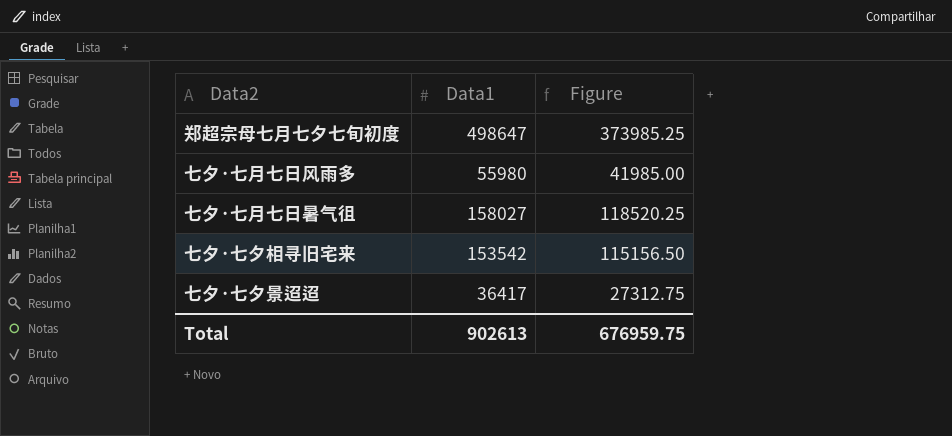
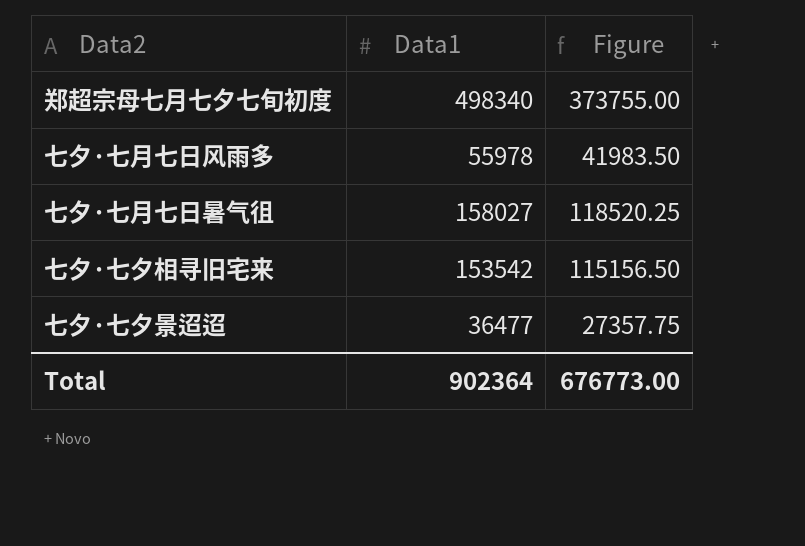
郑超宗母七月七夕七旬初度 | Data1: 498647 -> 498340
郑超宗母七月七夕七旬初度 | Figure: 373985.25 -> 373755.00
七夕·七月七日风雨多 | Data1: 55980 -> 55978
七夕·七月七日风雨多 | Figure: 41985.00 -> 41983.50
七夕·七夕景迢迢 | Data1: 36417 -> 36477
七夕·七夕景迢迢 | Figure: 27312.75 -> 27357.75
Total | Data1: 902613 -> 902364
Total | Figure: 676959.75 -> 676773.00

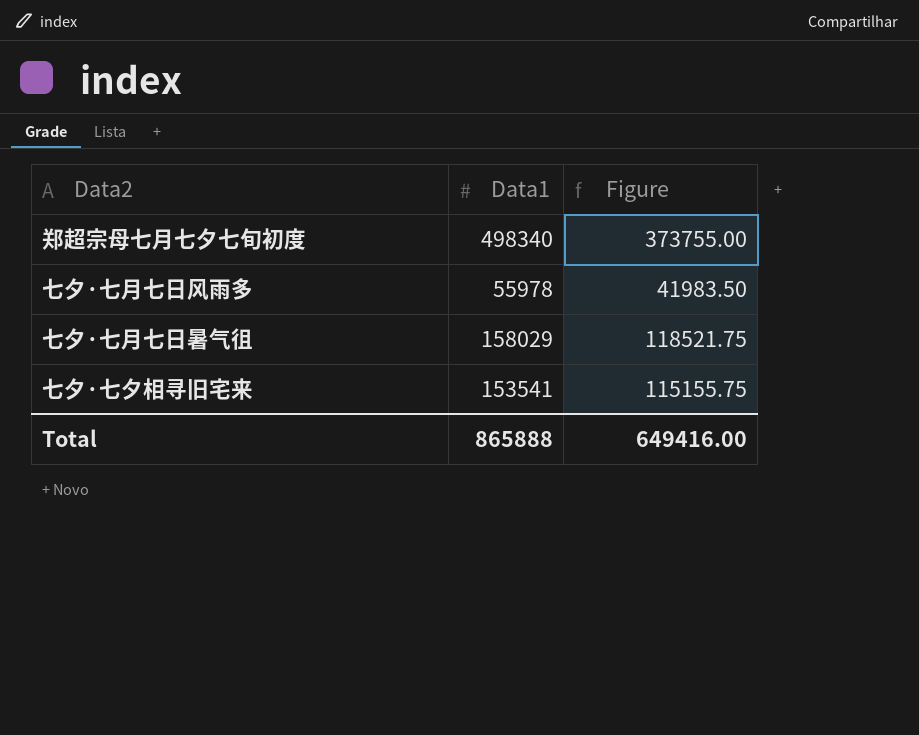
row 七夕·七夕景迢迢: 36477 | 27357.75 -> none
七夕·七月七日暑气徂 | Data1: 158027 -> 158029
七夕·七月七日暑气徂 | Figure: 118520.25 -> 118521.75
七夕·七夕相寻旧宅来 | Data1: 153542 -> 153541
七夕·七夕相寻旧宅来 | Figure: 115156.50 -> 115155.75
Total | Data1: 902364 -> 865888
Total | Figure: 676773.00 -> 649416.00

